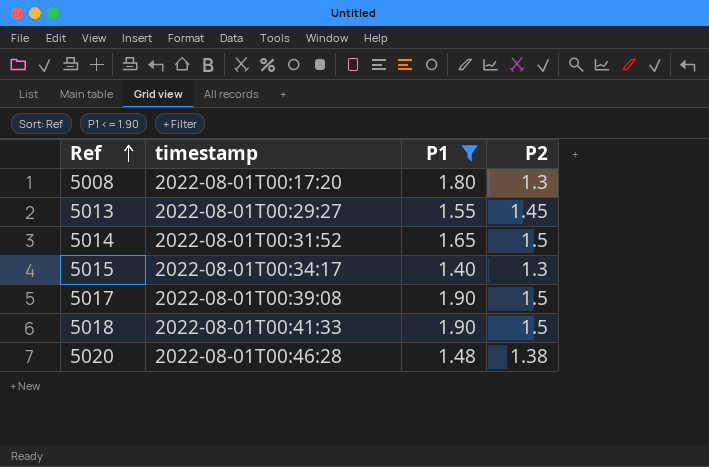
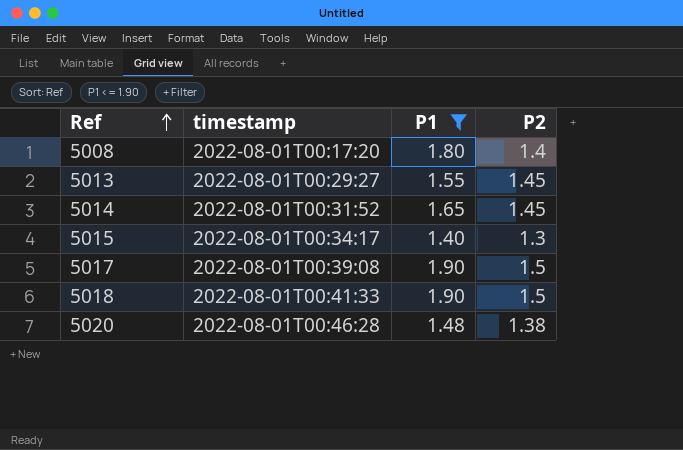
5008 | P2: 1.3 -> 1.4
5014 | P2: 1.5 -> 1.45

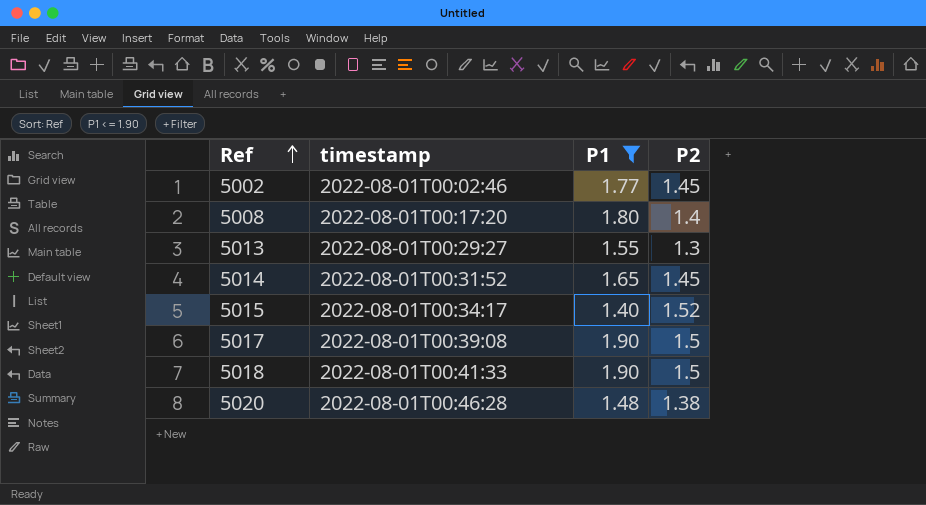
row 5002: none -> 2022-08-01T00:02:46 | 1.77 | 1.45
5013 | P2: 1.45 -> 1.3
5015 | P2: 1.3 -> 1.52

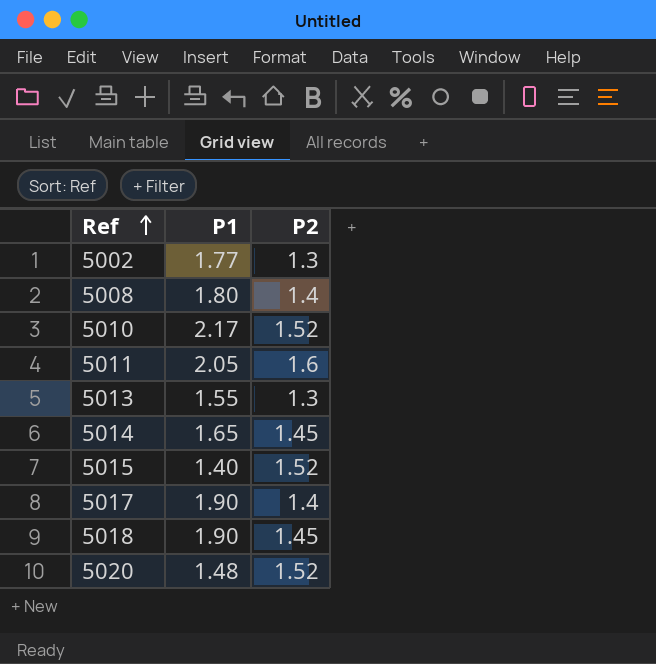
filter: P1 <= 1.90 -> none
column timestamp | position: 2 -> none
5002 | P2: 1.45 -> 1.3
5017 | P2: 1.5 -> 1.4
5018 | P2: 1.5 -> 1.45
5020 | P2: 1.38 -> 1.52

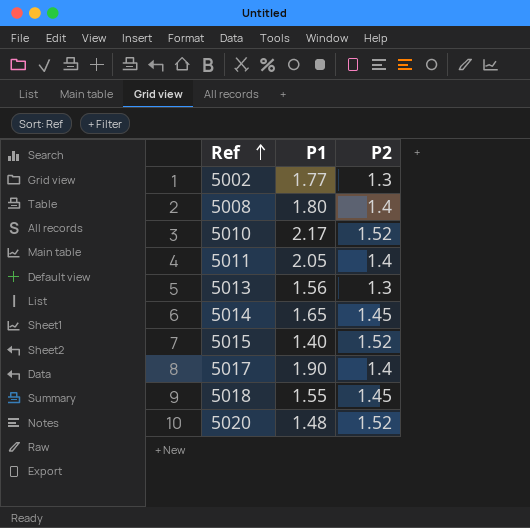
5011 | P2: 1.6 -> 1.4
5013 | P1: 1.55 -> 1.56
5018 | P1: 1.90 -> 1.55

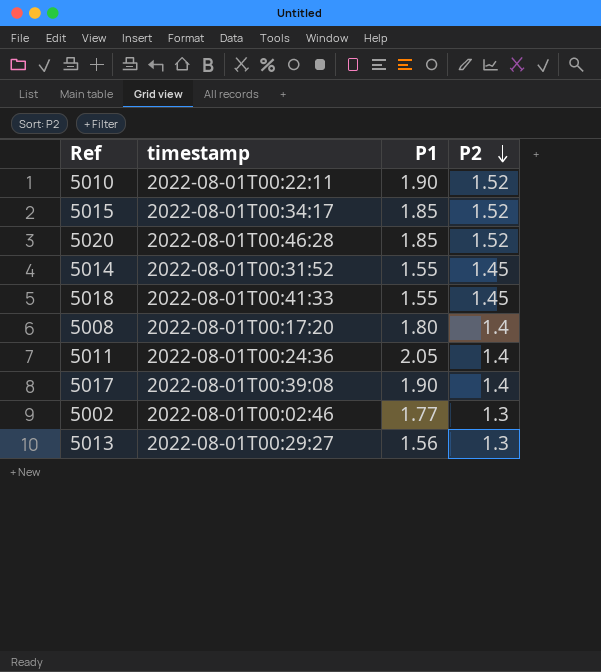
row order: Ref ascending -> P2 descending
column timestamp | position: none -> 2
5010 | P1: 2.17 -> 1.90
5015 | P1: 1.40 -> 1.85
5020 | P1: 1.48 -> 1.85
5014 | P1: 1.65 -> 1.55

